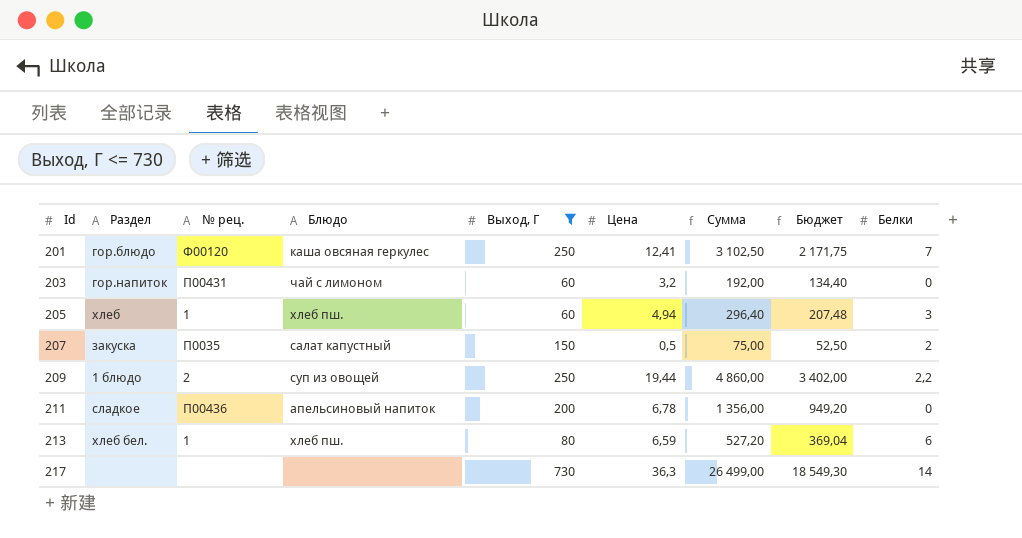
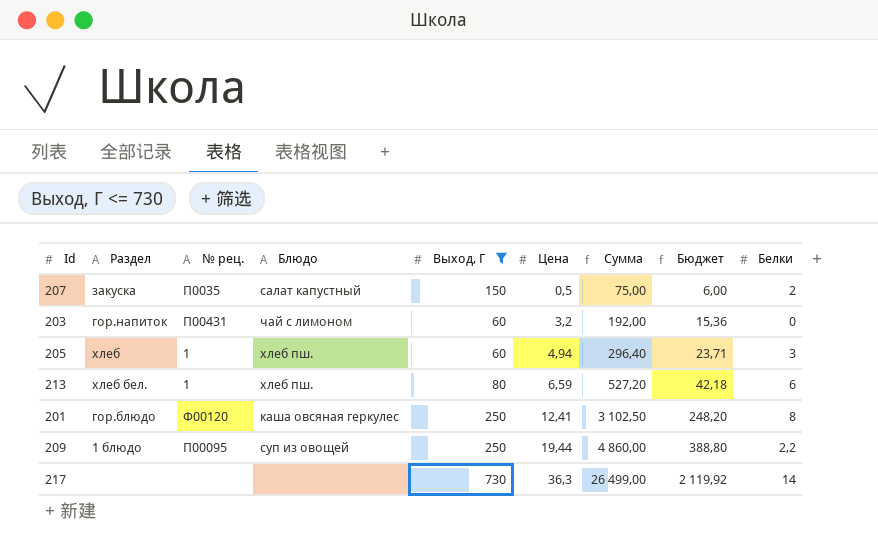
row order: Id ascending -> Цена ascending
column Бюджет | formula: [Сумма] * 0,7 -> [Сумма] * 0,08
row 211: сладкое | П00436 | апельсиновый напиток | 200 | 6,78 | 1 356,00 | 949,20 | 0 -> none
201 | Белки: 7 -> 8
209 | № рец.: 2 -> П00095

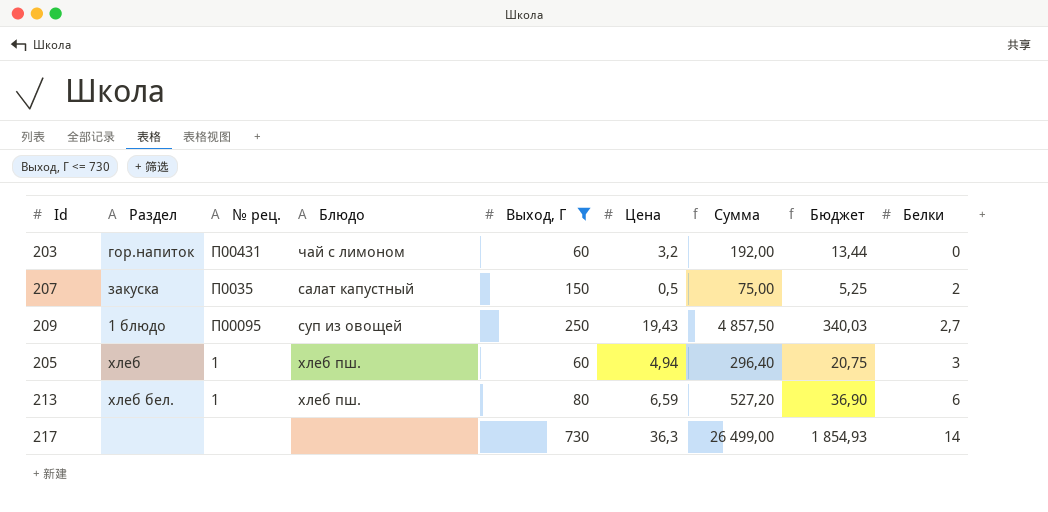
row order: Цена ascending -> Белки ascending
column Бюджет | formula: [Сумма] * 0,08 -> [Сумма] * 0,07
row 201: гор.блюдо | Ф00120 | каша овсяная геркулес | 250 | 12,41 | 3 102,50 | 248,20 | 8 -> none
209 | Цена: 19,44 -> 19,43
209 | Сумма: 4 860,00 -> 4 857,50
209 | Белки: 2,2 -> 2,7

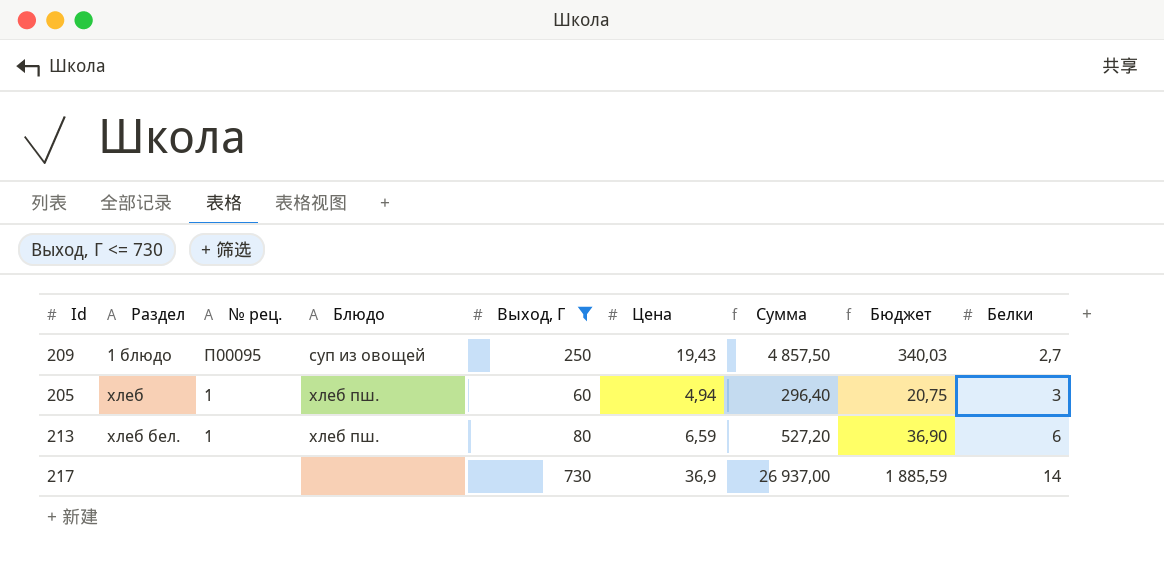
row 203: гор.напиток | П00431 | чай с лимоном | 60 | 3,2 | 192,00 | 13,44 | 0 -> none
row 207: закуска | П0035 | салат капустный | 150 | 0,5 | 75,00 | 5,25 | 2 -> none
217 | Цена: 36,3 -> 36,9
217 | Сумма: 26 499,00 -> 26 937,00
217 | Бюджет: 1 854,93 -> 1 885,59

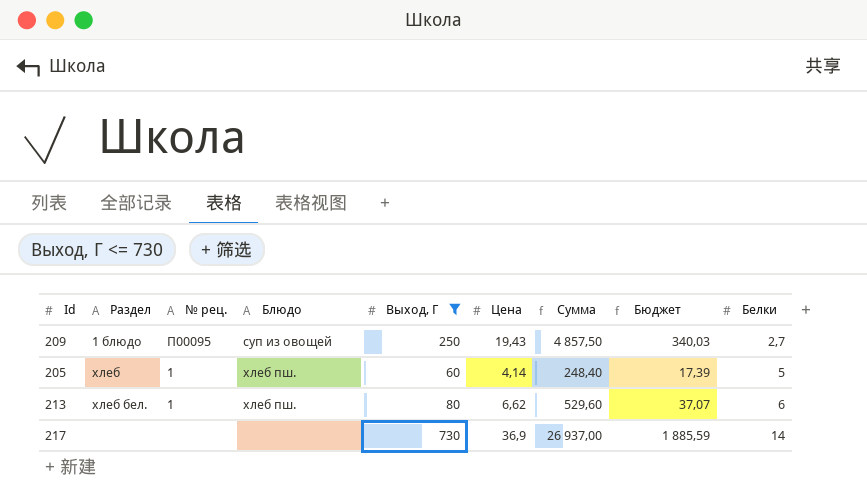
205 | Цена: 4,94 -> 4,14
205 | Сумма: 296,40 -> 248,40
205 | Бюджет: 20,75 -> 17,39
205 | Белки: 3 -> 5
213 | Цена: 6,59 -> 6,62
213 | Сумма: 527,20 -> 529,60
213 | Бюджет: 36,90 -> 37,07

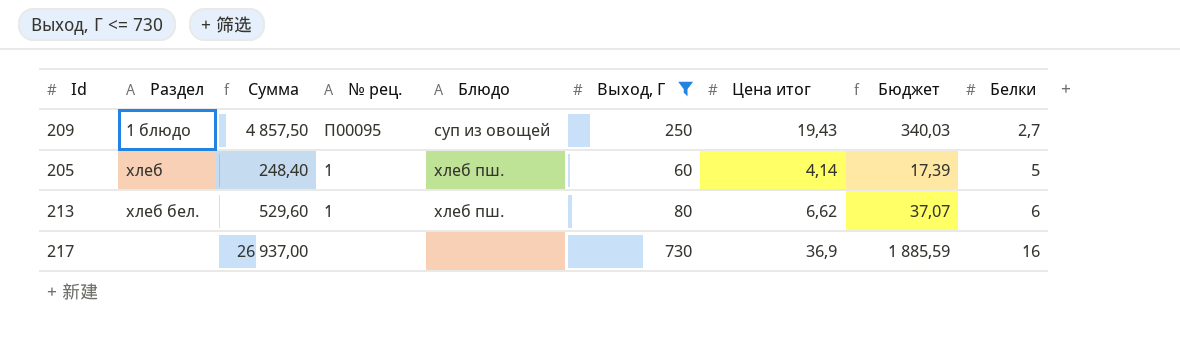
column Сумма | position: 7 -> 3
column name: Цена -> Цена итог
217 | Белки: 14 -> 16

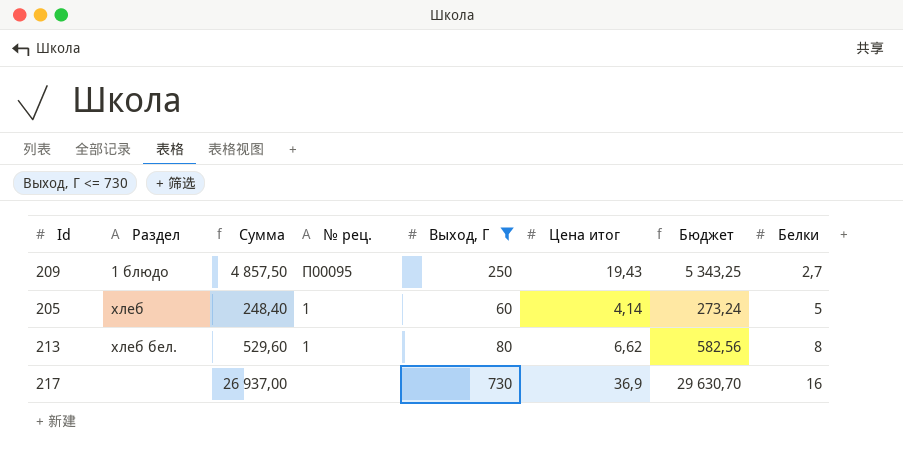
column Блюдо | position: 5 -> none
column Бюджет | formula: [Сумма] * 0,07 -> [Сумма] * 1,1
213 | Белки: 6 -> 8

